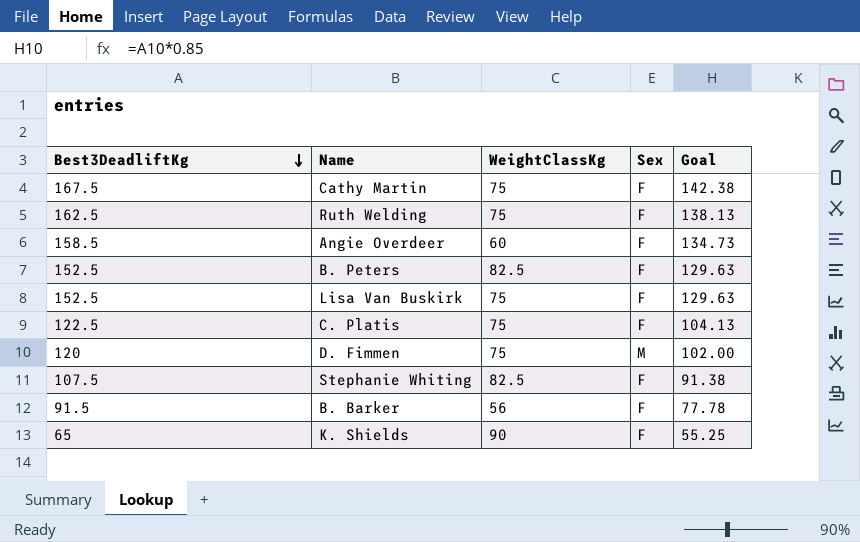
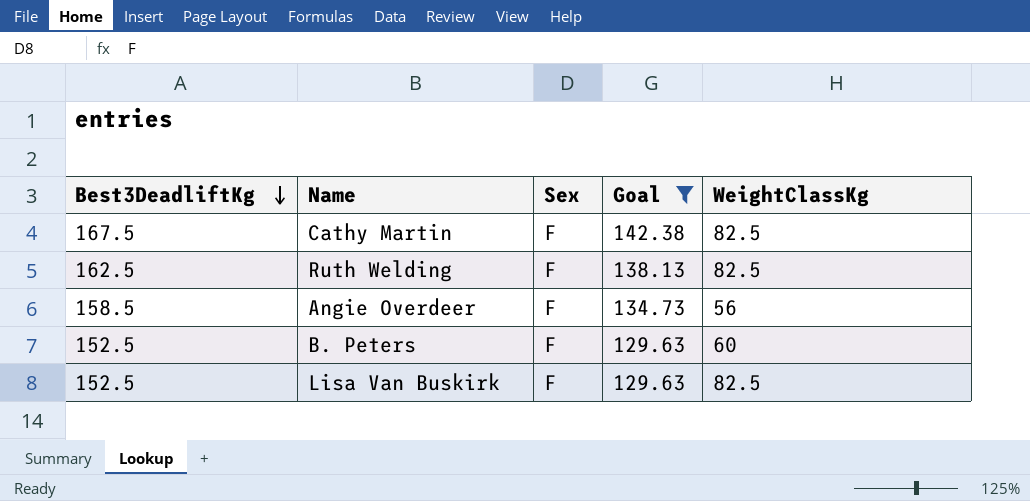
filter: none -> Goal >= 129.63
column WeightClassKg | position: 3 -> 5
Cathy Martin | WeightClassKg: 75 -> 82.5
Ruth Welding | WeightClassKg: 75 -> 82.5
Angie Overdeer | WeightClassKg: 60 -> 56
B. Peters | WeightClassKg: 82.5 -> 60
Lisa Van Buskirk | WeightClassKg: 75 -> 82.5

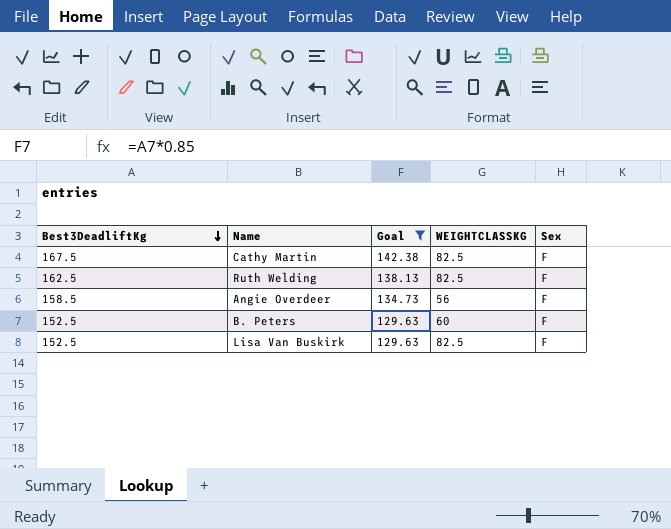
column name: WeightClassKg -> WEIGHTCLASSKG
column Sex | position: 3 -> 5

